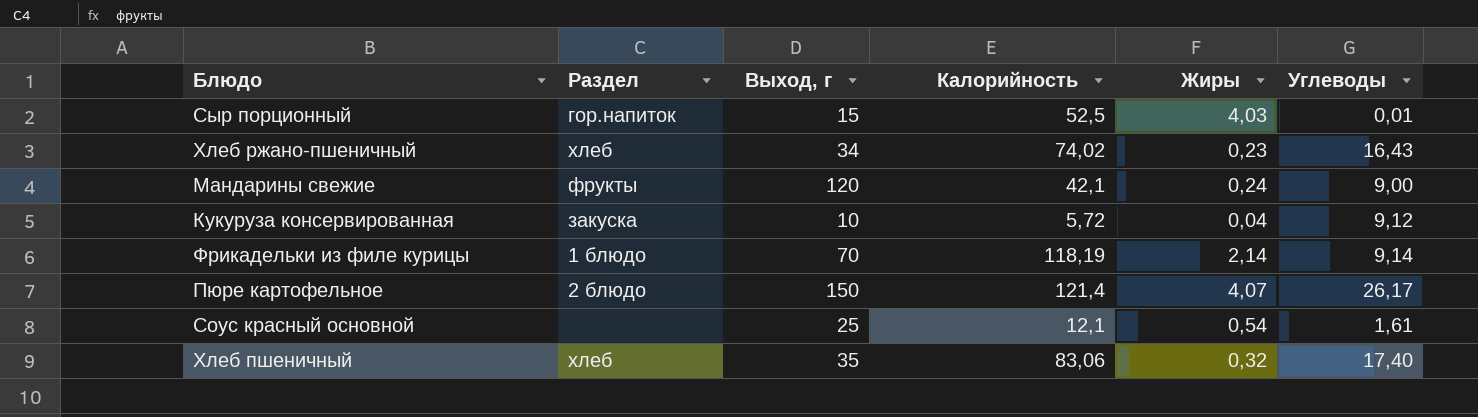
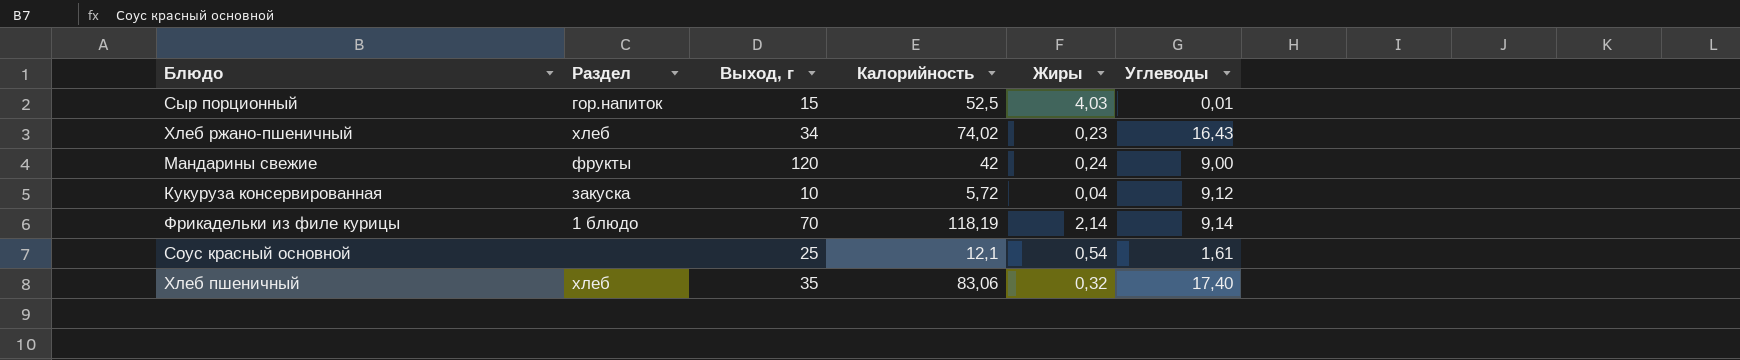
row Пюре картофельное: 2 блюдо | 150 | 121,4 | 4,07 | 26,17 -> none
Мандарины свежие | Калорийность: 42,1 -> 42

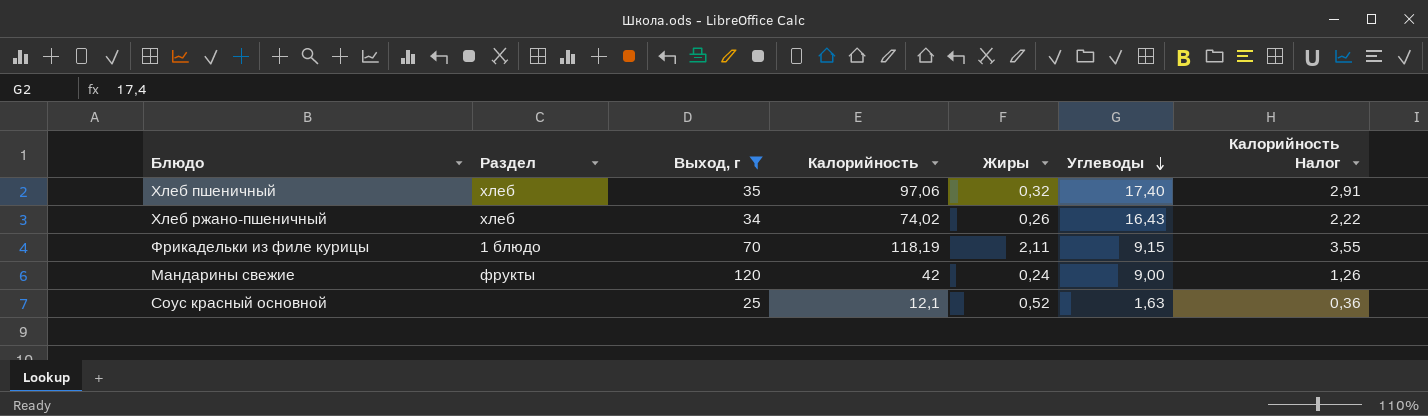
filter: none -> Выход, г >= 25
row order: none -> Углеводы descending
column Калорийность Налог | formula: none -> [Калорийность] * 0,03
Хлеб пшеничный | Калорийность: 83,06 -> 97,06
Хлеб ржано-пшеничный | Жиры: 0,23 -> 0,26
Фрикадельки из филе курицы | Жиры: 2,14 -> 2,11
Фрикадельки из филе курицы | Углеводы: 9,14 -> 9,15
Соус красный основной | Жиры: 0,54 -> 0,52
Соус красный основной | Углеводы: 1,61 -> 1,63

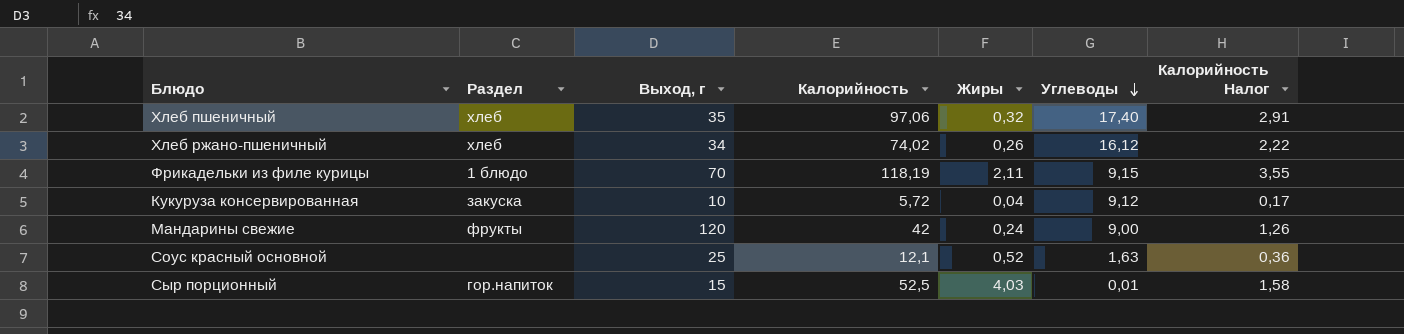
filter: Выход, г >= 25 -> none
Хлеб ржано-пшеничный | Углеводы: 16,43 -> 16,12

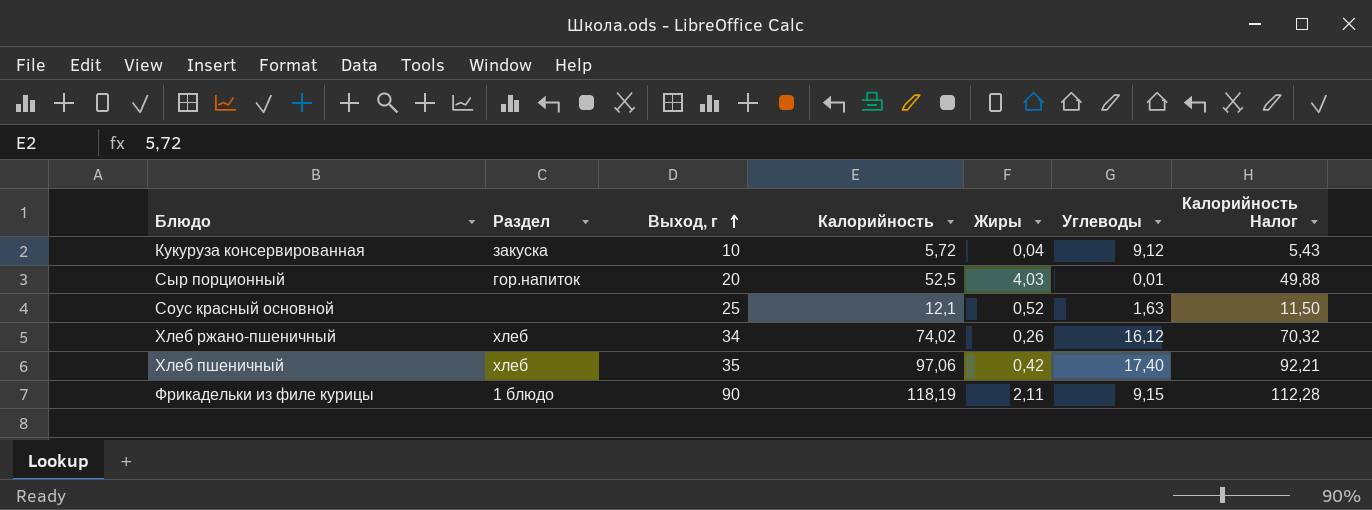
row order: Углеводы descending -> Выход, г ascending
column Калорийность Налог | formula: [Калорийность] * 0,03 -> [Калорийность] * 0,95
row Мандарины свежие: фрукты | 120 | 42 | 0,24 | 9,00 | 1,26 -> none
Сыр порционный | Выход, г: 15 -> 20
Хлеб пшеничный | Жиры: 0,32 -> 0,42
Фрикадельки из филе курицы | Выход, г: 70 -> 90

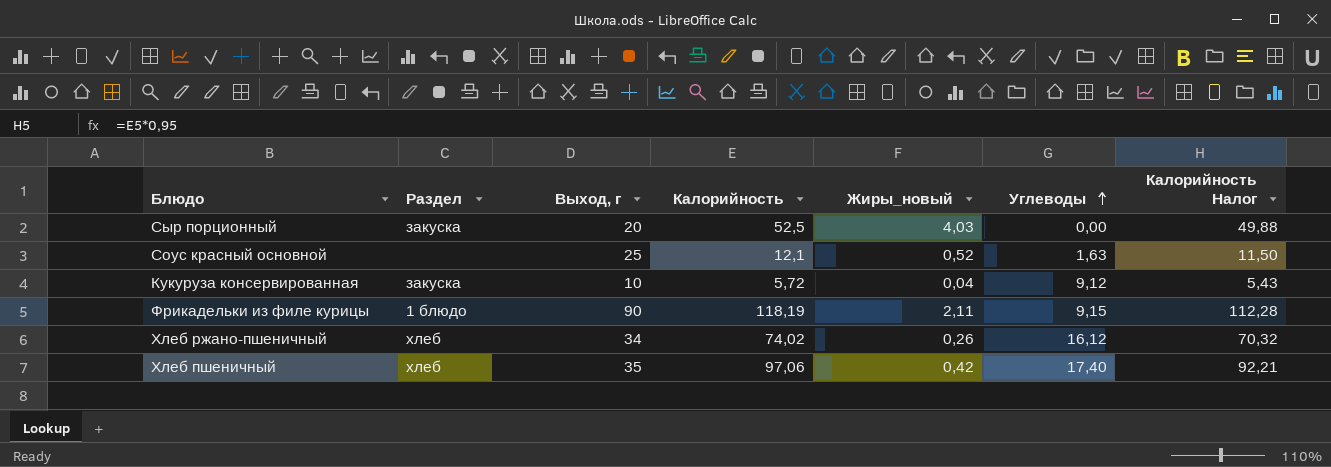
row order: Выход, г ascending -> Углеводы ascending
column name: Жиры -> Жиры_новый
Сыр порционный | Раздел: гор.напиток -> закуска
Сыр порционный | Углеводы: 0,01 -> 0,00

